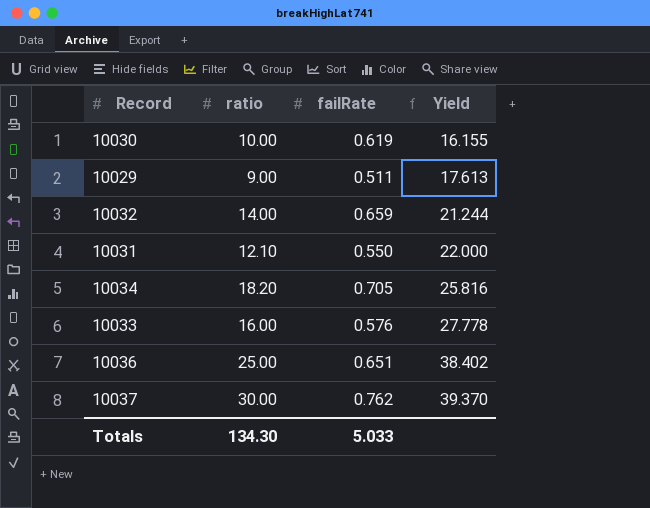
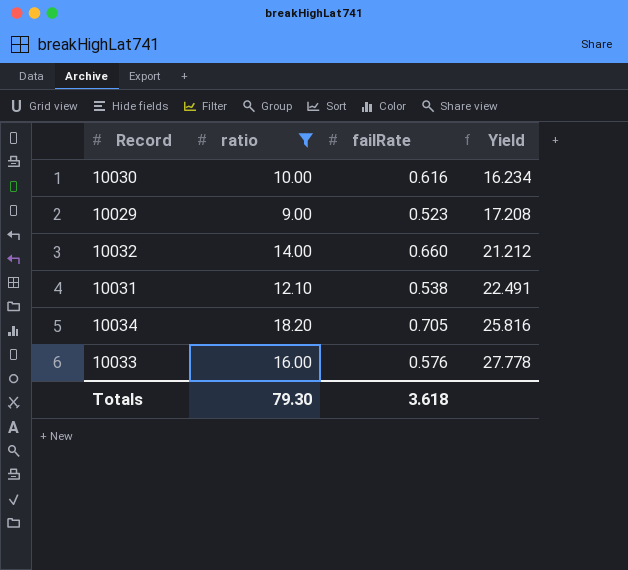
filter: none -> ratio <= 18.20
10030 | failRate: 0.619 -> 0.616
10030 | Yield: 16.155 -> 16.234
10029 | failRate: 0.511 -> 0.523
10029 | Yield: 17.613 -> 17.208
10032 | failRate: 0.659 -> 0.660
10032 | Yield: 21.244 -> 21.212
10031 | failRate: 0.550 -> 0.538
10031 | Yield: 22.000 -> 22.491
Totals | ratio: 134.30 -> 79.30
Totals | failRate: 5.033 -> 3.618

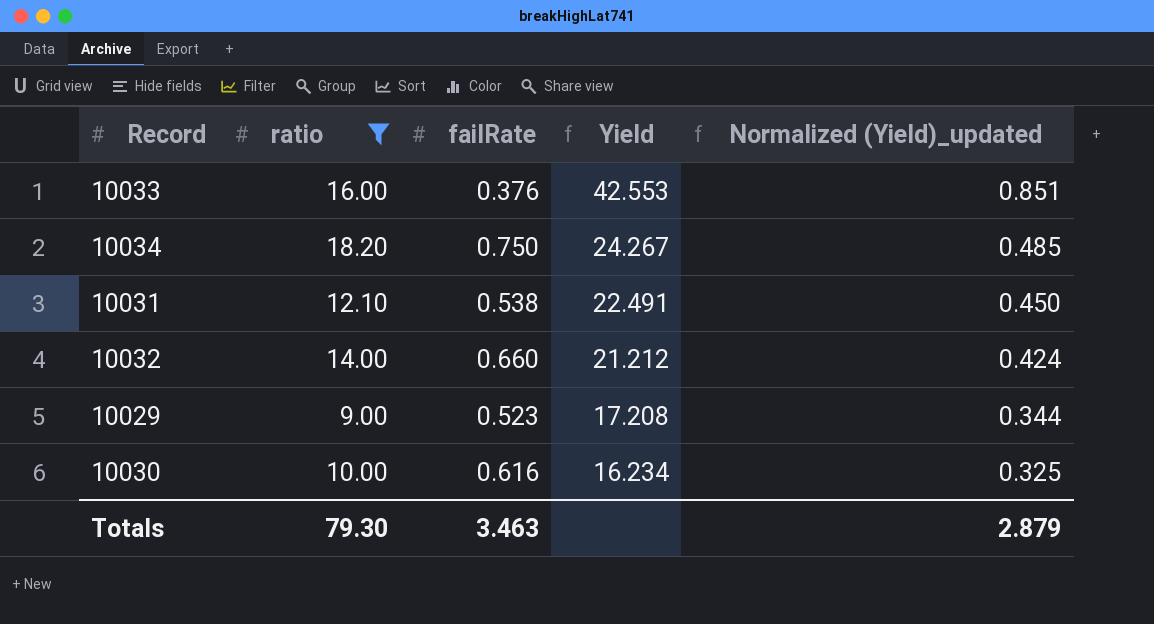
row order: Yield ascending -> Yield descending
column Normalized (Yield)_updated | formula: none -> [Yield] * 0.02
10033 | failRate: 0.576 -> 0.376
10033 | Yield: 27.778 -> 42.553
10034 | failRate: 0.705 -> 0.750
10034 | Yield: 25.816 -> 24.267
Totals | failRate: 3.618 -> 3.463

